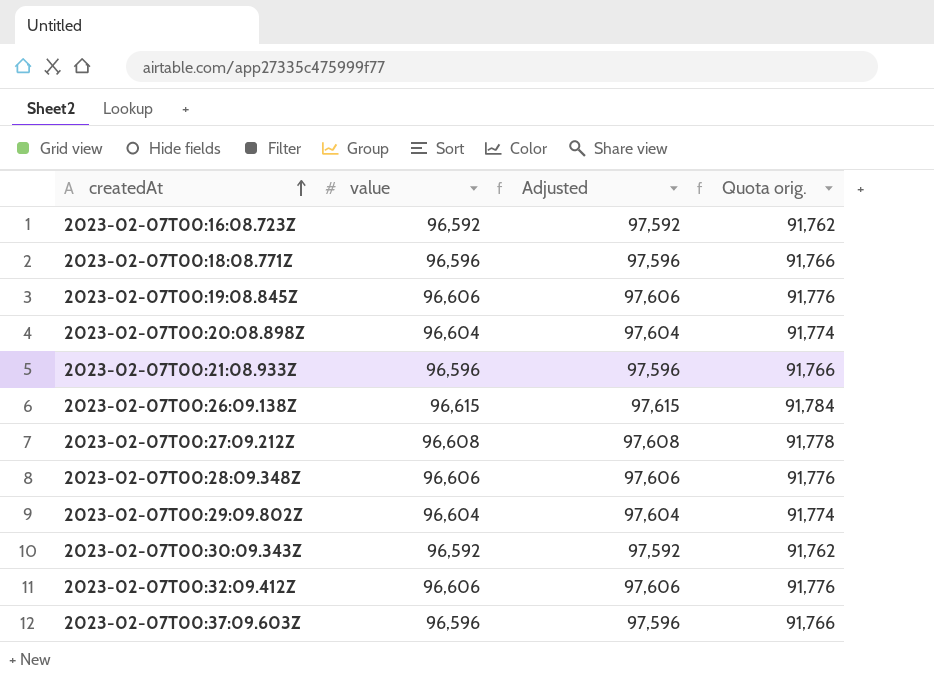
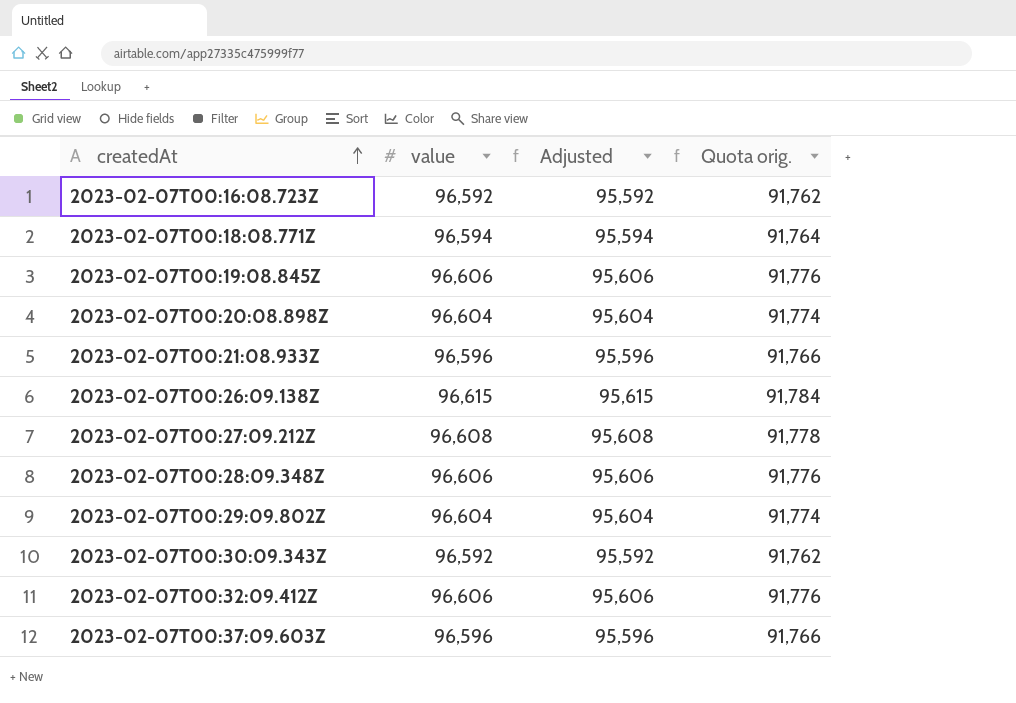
column Adjusted | formula: [value] + 1000 -> [value] - 1000
2023-02-07T00:18:08.771Z | value: 96,596 -> 96,594
2023-02-07T00:18:08.771Z | Quota orig.: 91,766 -> 91,764

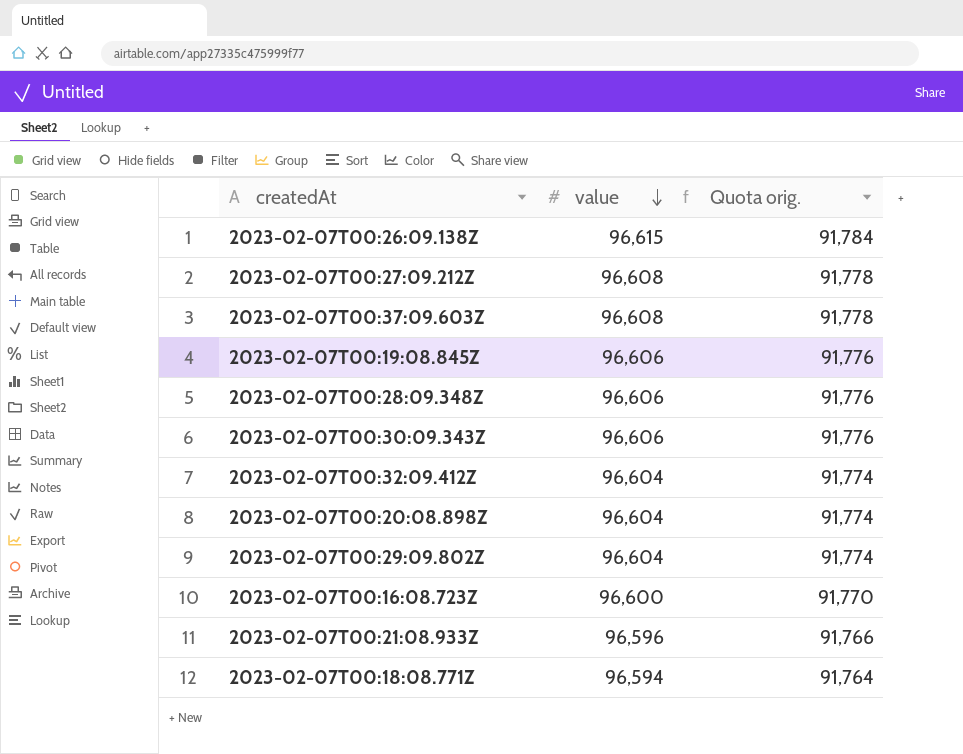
row order: createdAt ascending -> value descending
column Adjusted | formula: [value] - 1000 -> none
2023-02-07T00:37:09.603Z | value: 96,596 -> 96,608
2023-02-07T00:37:09.603Z | Quota orig.: 91,766 -> 91,778
2023-02-07T00:30:09.343Z | value: 96,592 -> 96,606
2023-02-07T00:30:09.343Z | Quota orig.: 91,762 -> 91,776
2023-02-07T00:32:09.412Z | value: 96,606 -> 96,604
2023-02-07T00:32:09.412Z | Quota orig.: 91,776 -> 91,774
2023-02-07T00:16:08.723Z | value: 96,592 -> 96,600
2023-02-07T00:16:08.723Z | Quota orig.: 91,762 -> 91,770

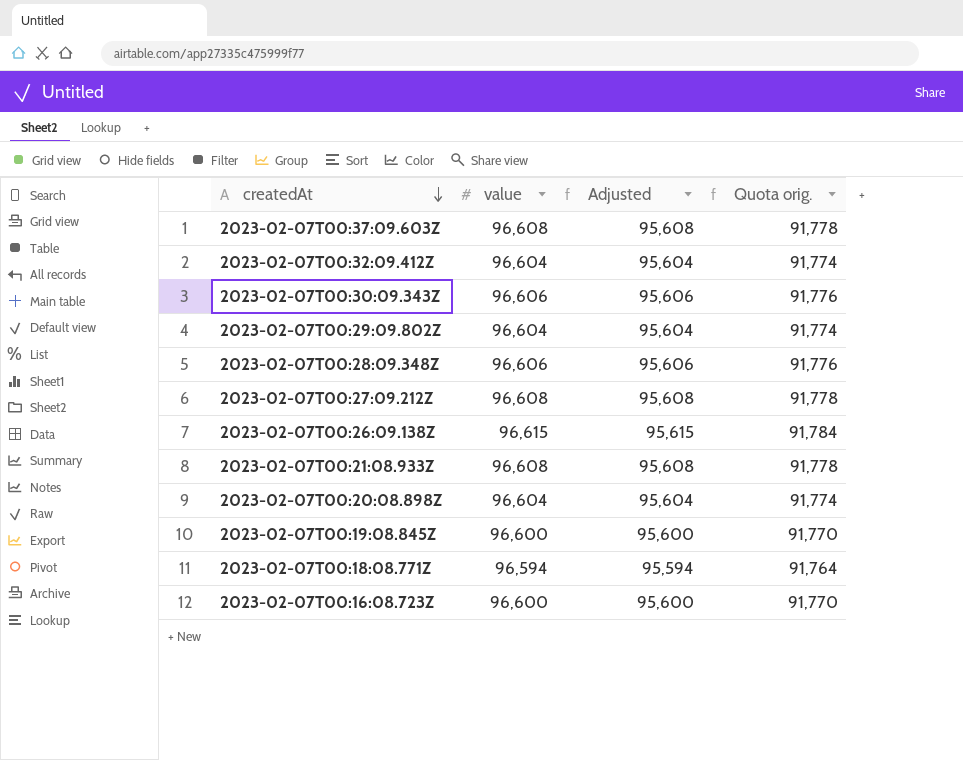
row order: value descending -> createdAt descending
column Adjusted | formula: none -> [value] - 1000
2023-02-07T00:21:08.933Z | value: 96,596 -> 96,608
2023-02-07T00:21:08.933Z | Quota orig.: 91,766 -> 91,778
2023-02-07T00:19:08.845Z | value: 96,606 -> 96,600
2023-02-07T00:19:08.845Z | Quota orig.: 91,776 -> 91,770

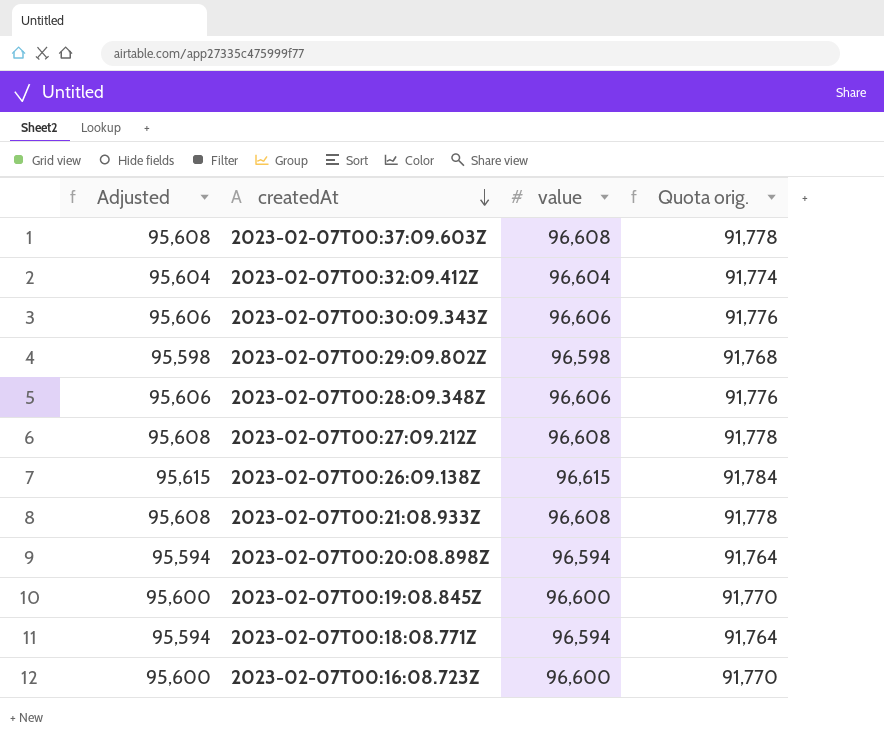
column Adjusted | position: 3 -> 1
2023-02-07T00:29:09.802Z | Adjusted: 95,604 -> 95,598
2023-02-07T00:29:09.802Z | value: 96,604 -> 96,598
2023-02-07T00:29:09.802Z | Quota orig.: 91,774 -> 91,768
2023-02-07T00:20:08.898Z | Adjusted: 95,604 -> 95,594
2023-02-07T00:20:08.898Z | value: 96,604 -> 96,594
2023-02-07T00:20:08.898Z | Quota orig.: 91,774 -> 91,764

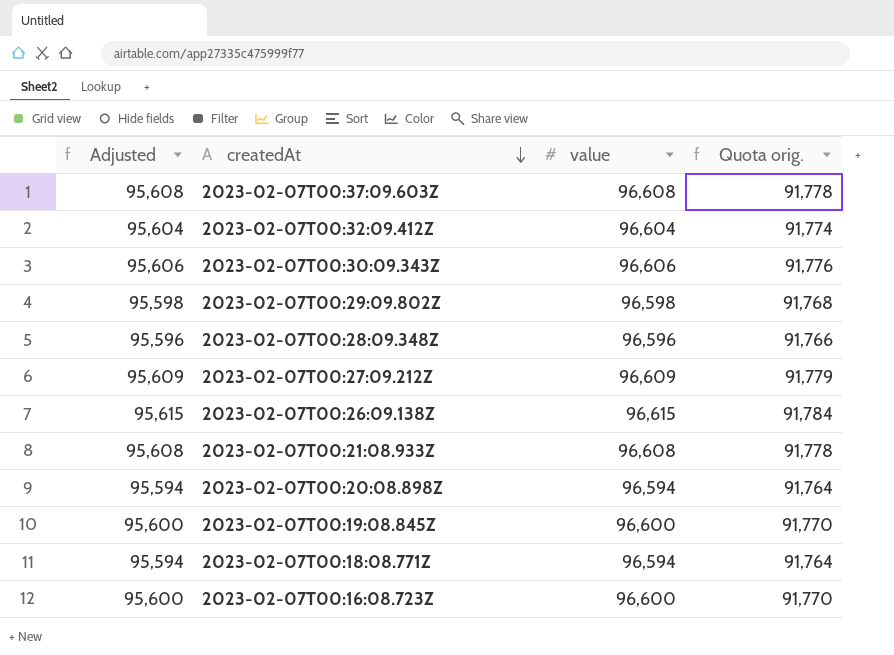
2023-02-07T00:28:09.348Z | Adjusted: 95,606 -> 95,596
2023-02-07T00:28:09.348Z | value: 96,606 -> 96,596
2023-02-07T00:28:09.348Z | Quota orig.: 91,776 -> 91,766
2023-02-07T00:27:09.212Z | Adjusted: 95,608 -> 95,609
2023-02-07T00:27:09.212Z | value: 96,608 -> 96,609
2023-02-07T00:27:09.212Z | Quota orig.: 91,778 -> 91,779

